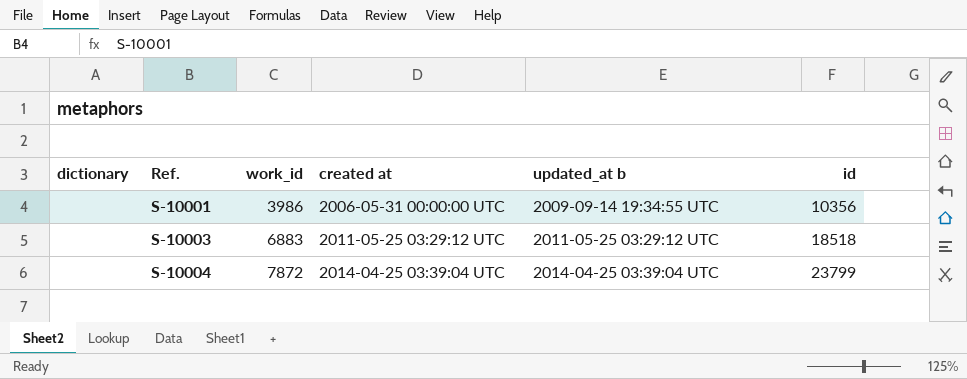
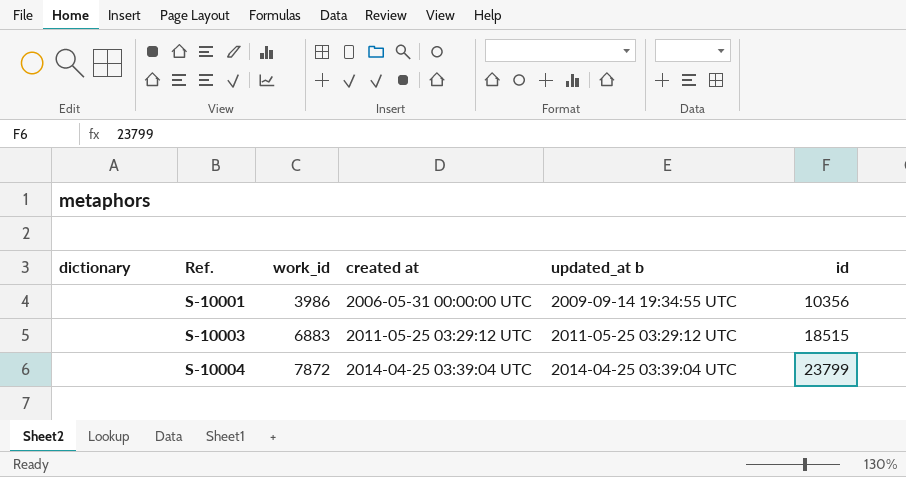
S-10003 | id: 18518 -> 18515

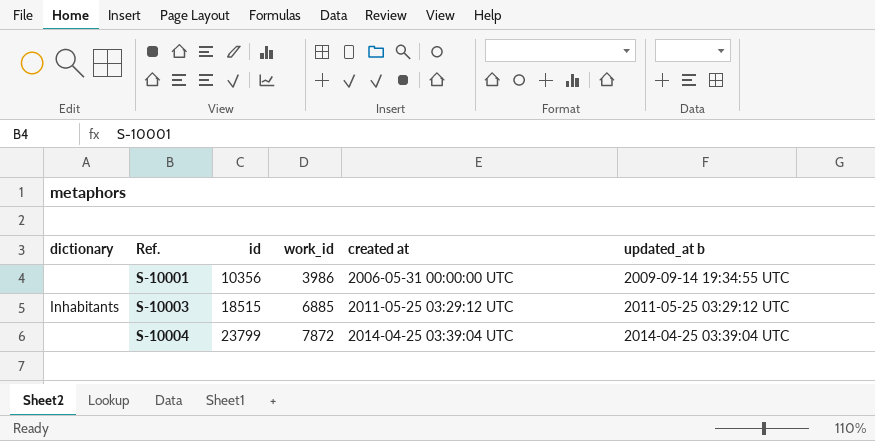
column id | position: 6 -> 3
S-10003 | dictionary: none -> Inhabitants
S-10003 | work_id: 6883 -> 6885

